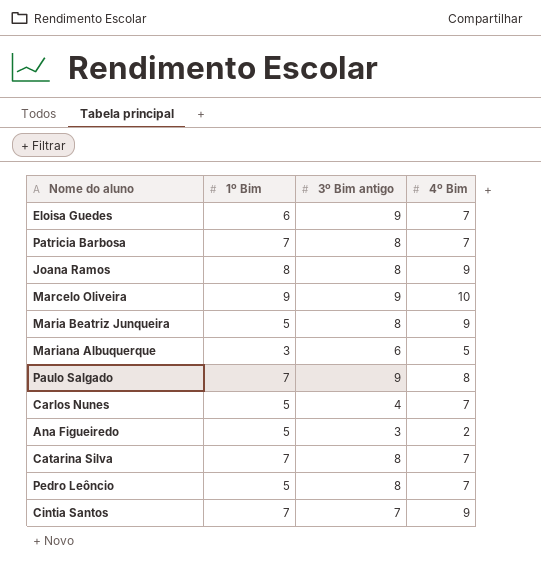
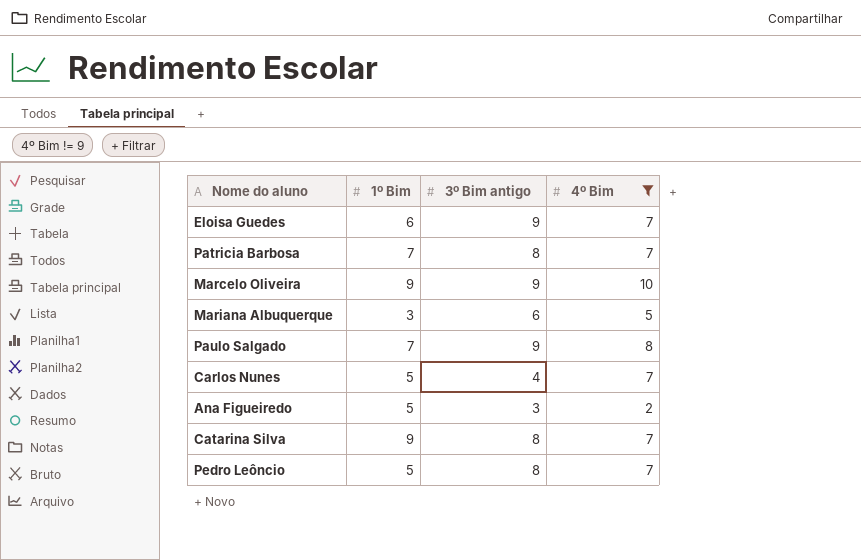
filter: none -> 4º Bim != 9
Catarina Silva | 1º Bim: 7 -> 9

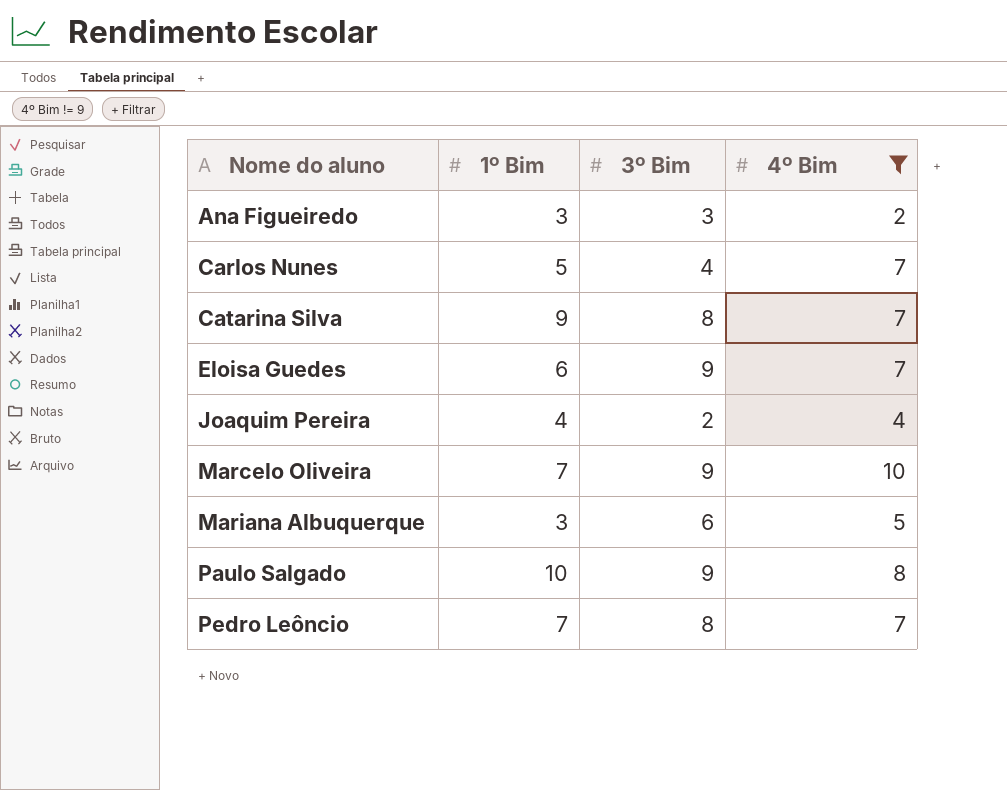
row order: none -> Nome do aluno ascending
column name: 3º Bim antigo -> 3º Bim
row Patricia Barbosa: 7 | 8 | 7 -> none
Ana Figueiredo | 1º Bim: 5 -> 3
row Joaquim Pereira: none -> 4 | 2 | 4
Marcelo Oliveira | 1º Bim: 9 -> 7
Paulo Salgado | 1º Bim: 7 -> 10
Pedro Leôncio | 1º Bim: 5 -> 7

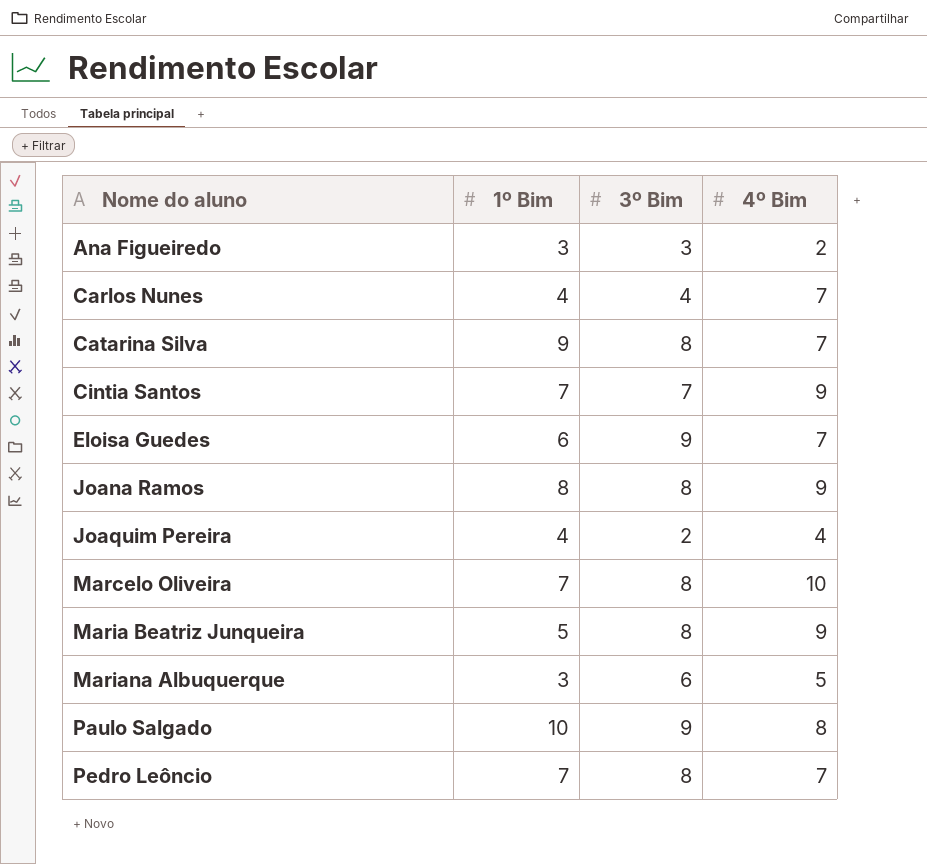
filter: 4º Bim != 9 -> none
Carlos Nunes | 1º Bim: 5 -> 4
Marcelo Oliveira | 3º Bim: 9 -> 8

